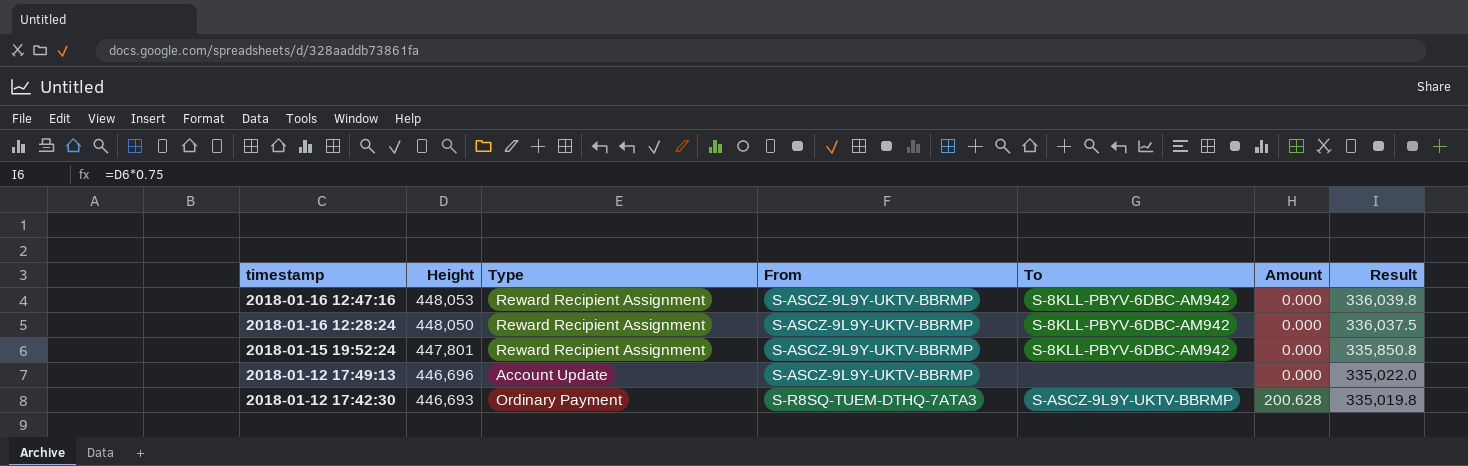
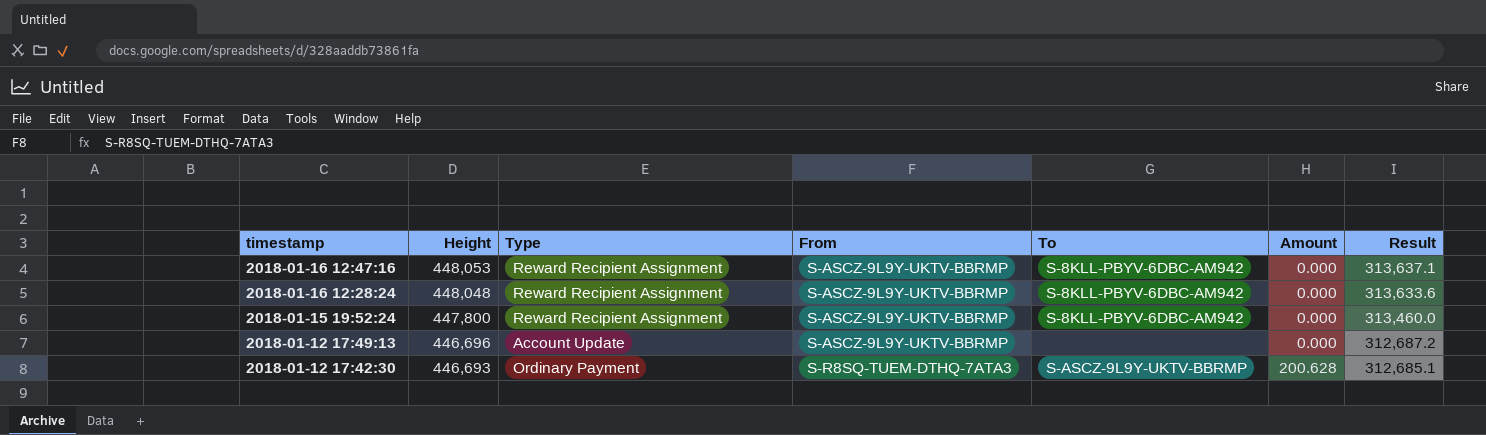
column Result | formula: [Height] * 0.75 -> [Height] * 0.7
2018-01-16 12:28:24 | Height: 448,050 -> 448,048
2018-01-15 19:52:24 | Height: 447,801 -> 447,800

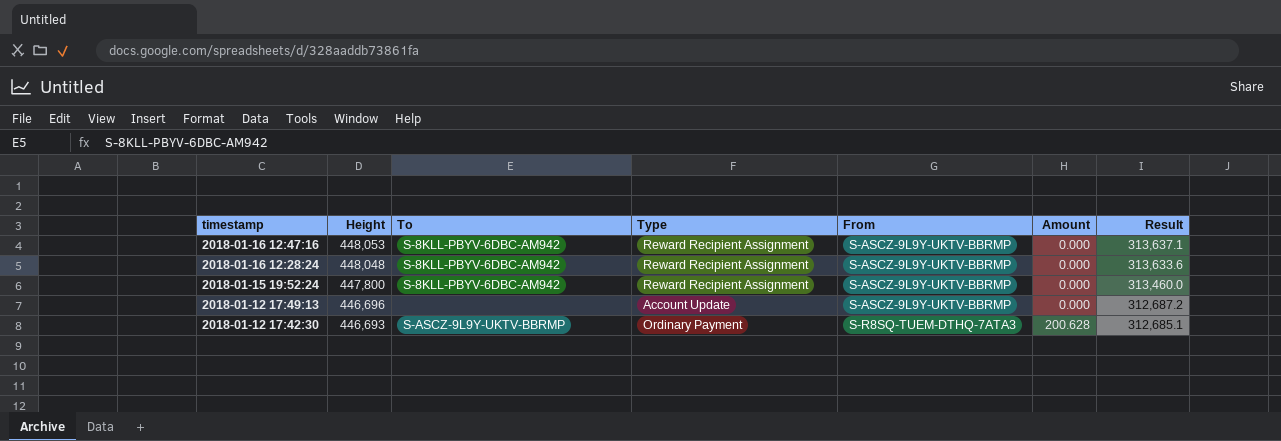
column To | position: 5 -> 3

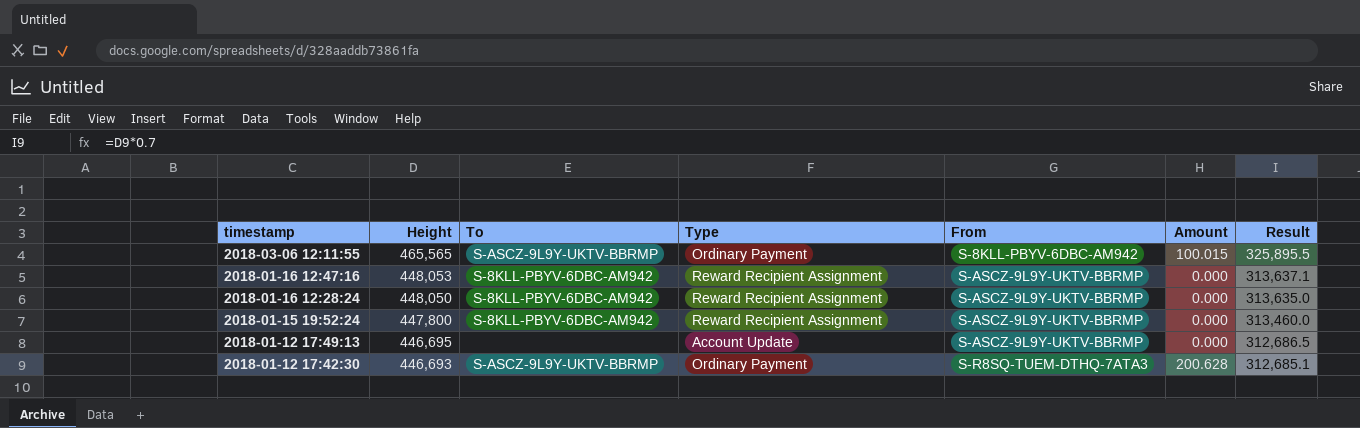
row 2018-03-06 12:11:55: none -> 465,565 | S-ASCZ-9L9Y-UKTV-BBRMP | Ordinary Payment | S-8KLL-PBYV-6DBC-AM942 | 100.015 | 325,895.5
2018-01-16 12:28:24 | Height: 448,048 -> 448,050
2018-01-16 12:28:24 | Result: 313,633.6 -> 313,635.0
2018-01-12 17:49:13 | Height: 446,696 -> 446,695
2018-01-12 17:49:13 | Result: 312,687.2 -> 312,686.5

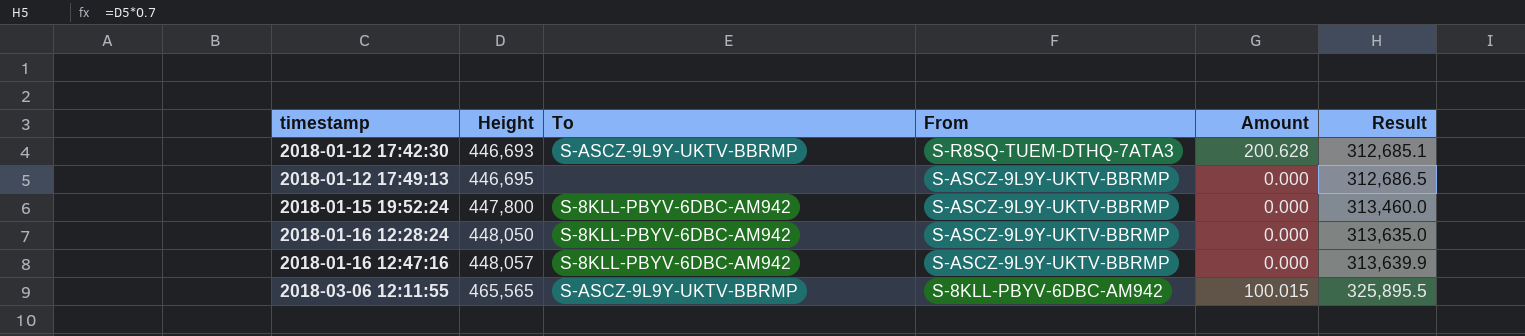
row order: timestamp descending -> timestamp ascending
column Type | position: 4 -> none
2018-01-16 12:47:16 | Height: 448,053 -> 448,057
2018-01-16 12:47:16 | Result: 313,637.1 -> 313,639.9

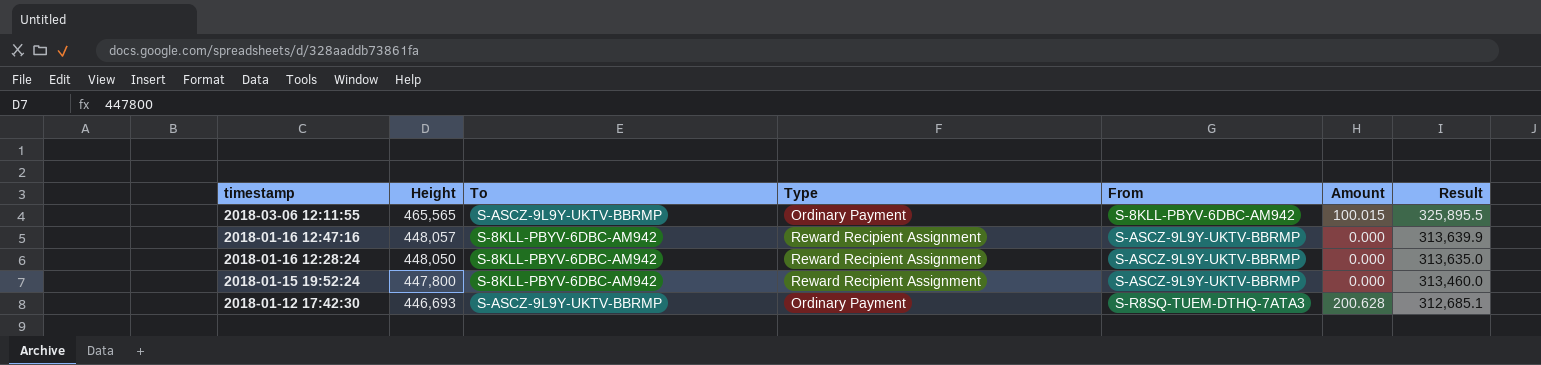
row order: timestamp ascending -> timestamp descending
column Type | position: none -> 4
row 2018-01-12 17:49:13: 446,695 | none | S-ASCZ-9L9Y-UKTV-BBRMP | 0.000 | 312,686.5 -> none

